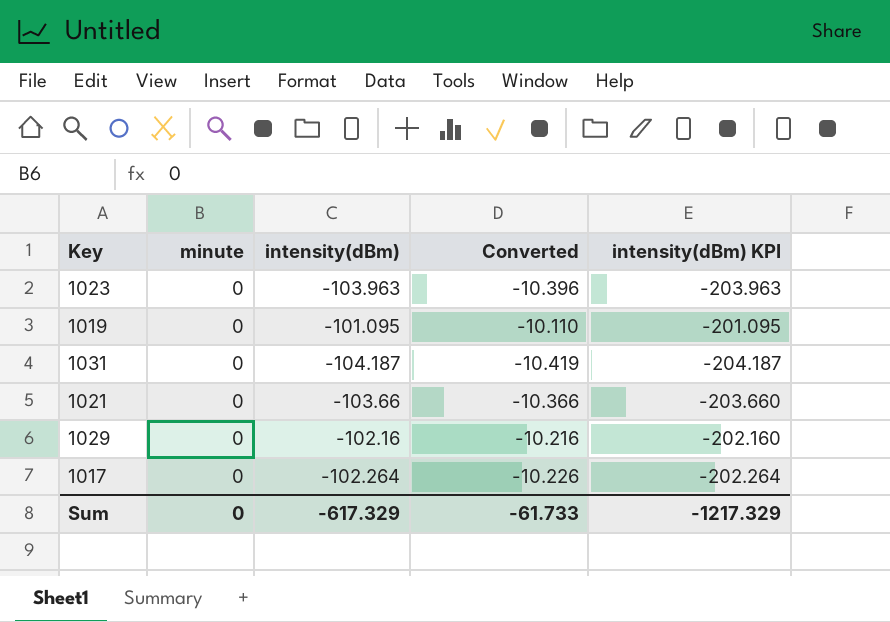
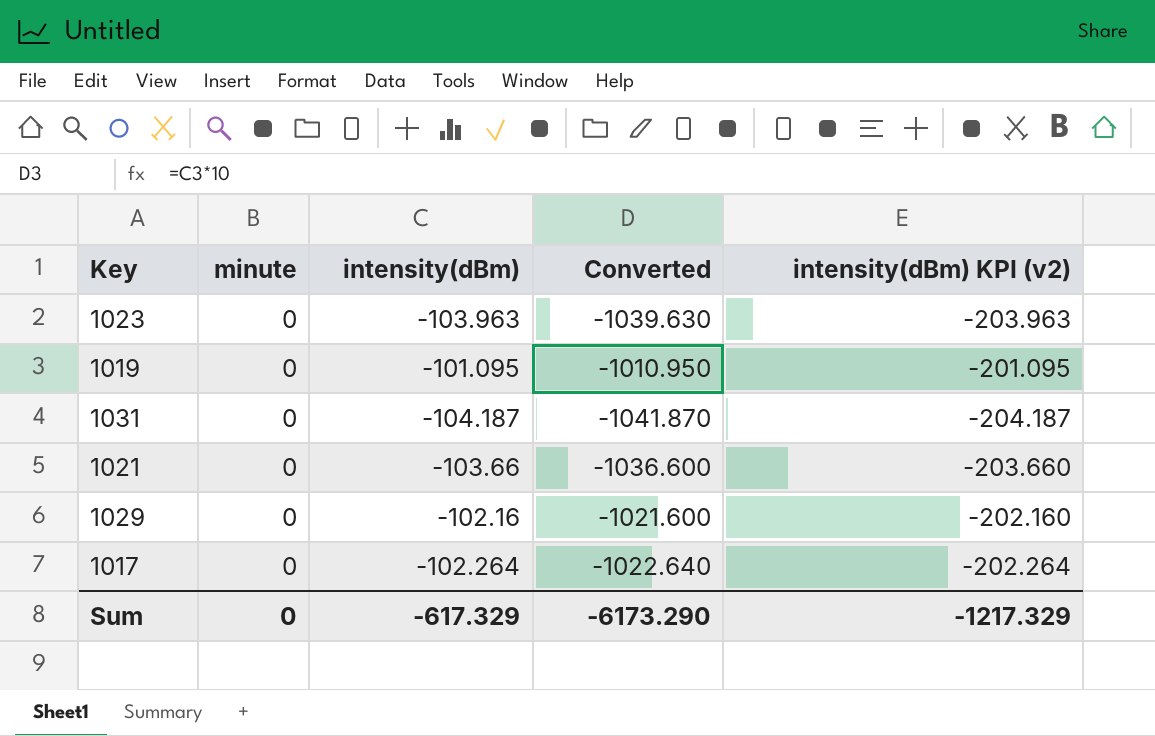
column Converted | formula: [intensity(dBm)] * 0.1 -> [intensity(dBm)] * 10
column name: intensity(dBm) KPI -> intensity(dBm) KPI (v2)
Sum | Converted: -61.733 -> -6173.290

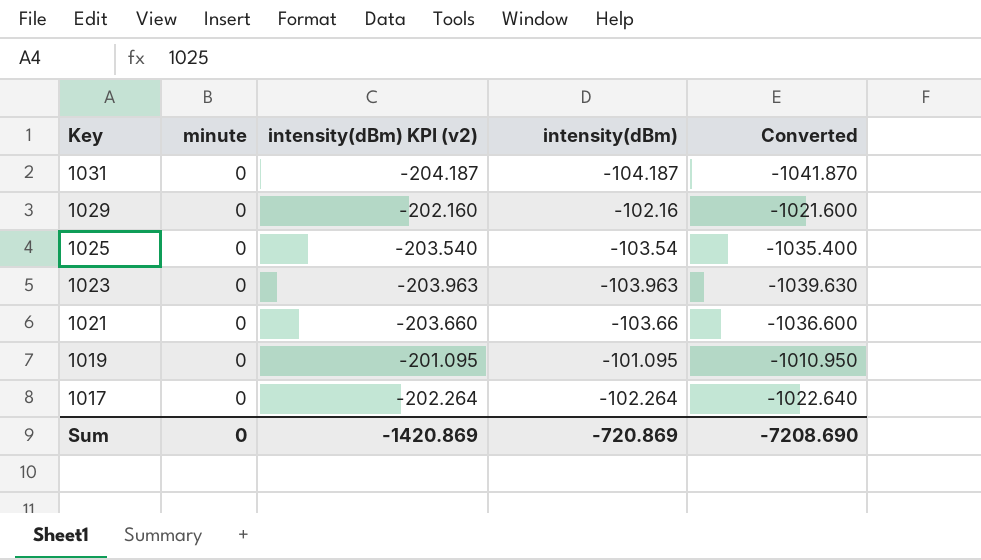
row order: none -> Key descending
column intensity(dBm) KPI (v2) | position: 5 -> 3
row 1025: none -> 0 | -203.540 | -103.54 | -1035.400
Sum | intensity(dBm) KPI (v2): -1217.329 -> -1420.869
Sum | intensity(dBm): -617.329 -> -720.869
Sum | Converted: -6173.290 -> -7208.690

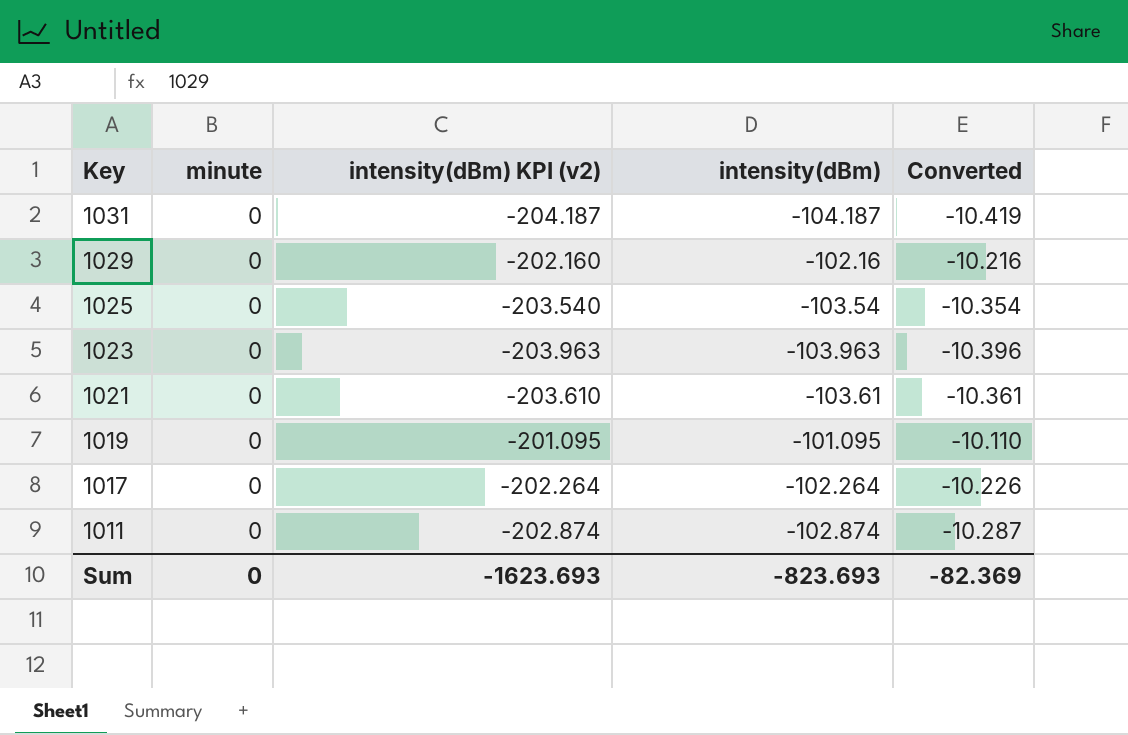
column Converted | formula: [intensity(dBm)] * 10 -> [intensity(dBm)] * 0.1
1021 | intensity(dBm) KPI (v2): -203.660 -> -203.610
1021 | intensity(dBm): -103.66 -> -103.61
row 1011: none -> 0 | -202.874 | -102.874 | -10.287
Sum | intensity(dBm) KPI (v2): -1420.869 -> -1623.693
Sum | intensity(dBm): -720.869 -> -823.693
Sum | Converted: -7208.690 -> -82.369

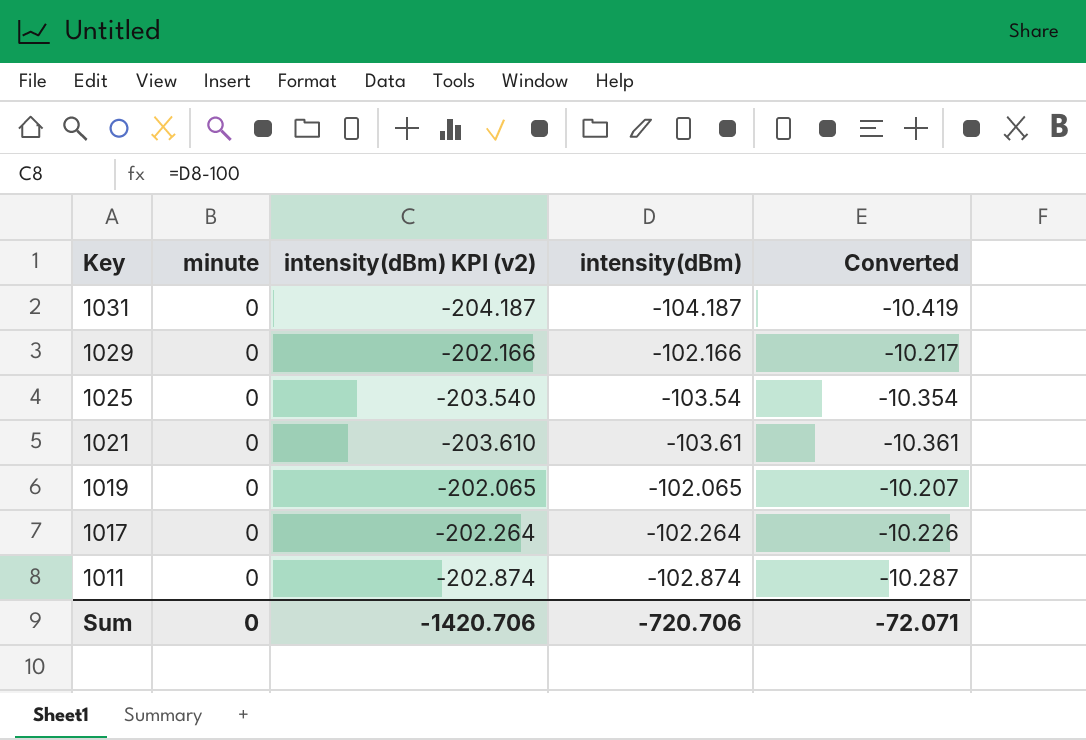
row 1023: 0 | -203.963 | -103.963 | -10.396 -> none
1029 | intensity(dBm) KPI (v2): -202.160 -> -202.166
1029 | intensity(dBm): -102.16 -> -102.166
1029 | Converted: -10.216 -> -10.217
1019 | intensity(dBm) KPI (v2): -201.095 -> -202.065
1019 | intensity(dBm): -101.095 -> -102.065
1019 | Converted: -10.110 -> -10.207
Sum | intensity(dBm) KPI (v2): -1623.693 -> -1420.706
Sum | intensity(dBm): -823.693 -> -720.706
Sum | Converted: -82.369 -> -72.071

